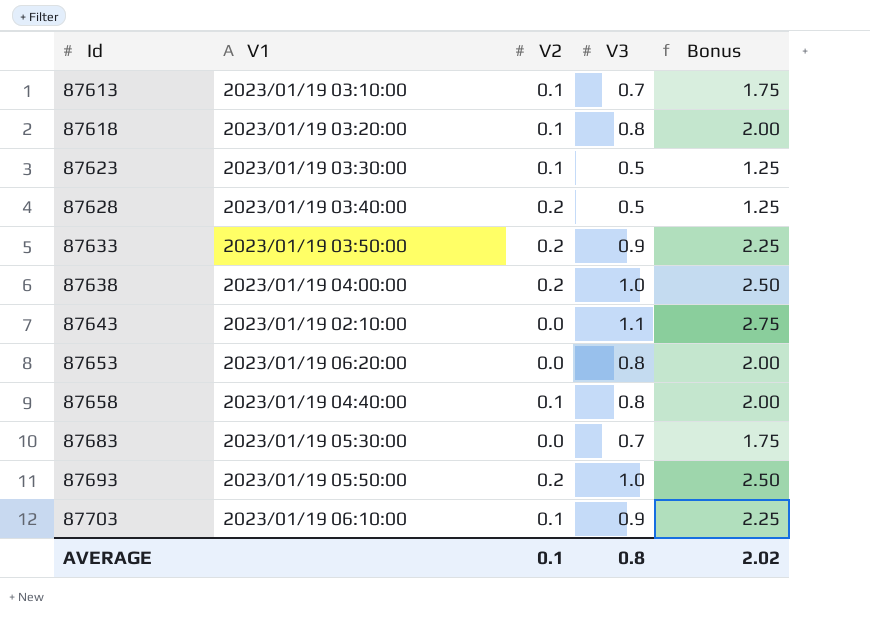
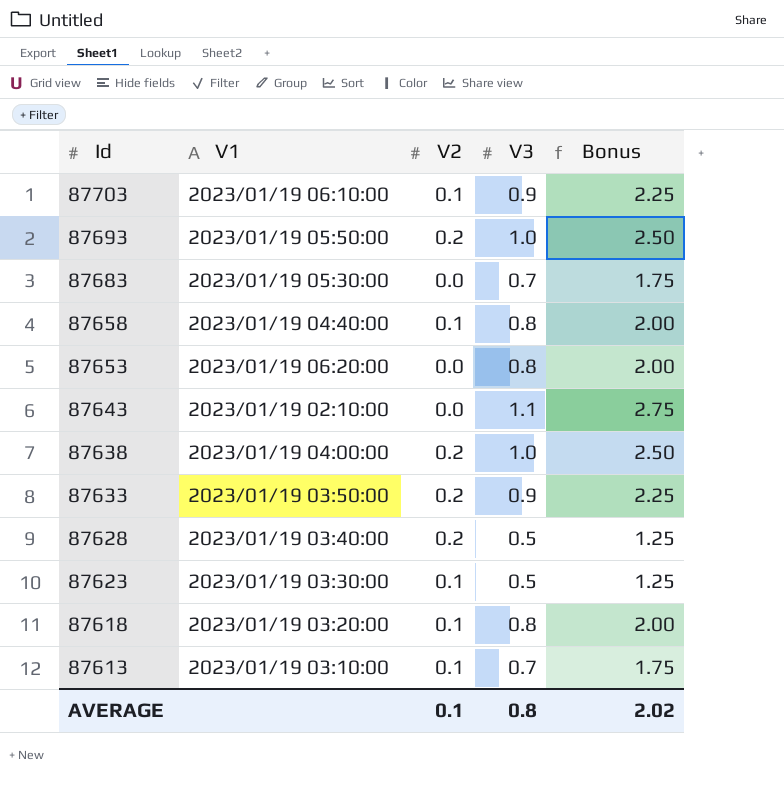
row order: Id ascending -> Id descending

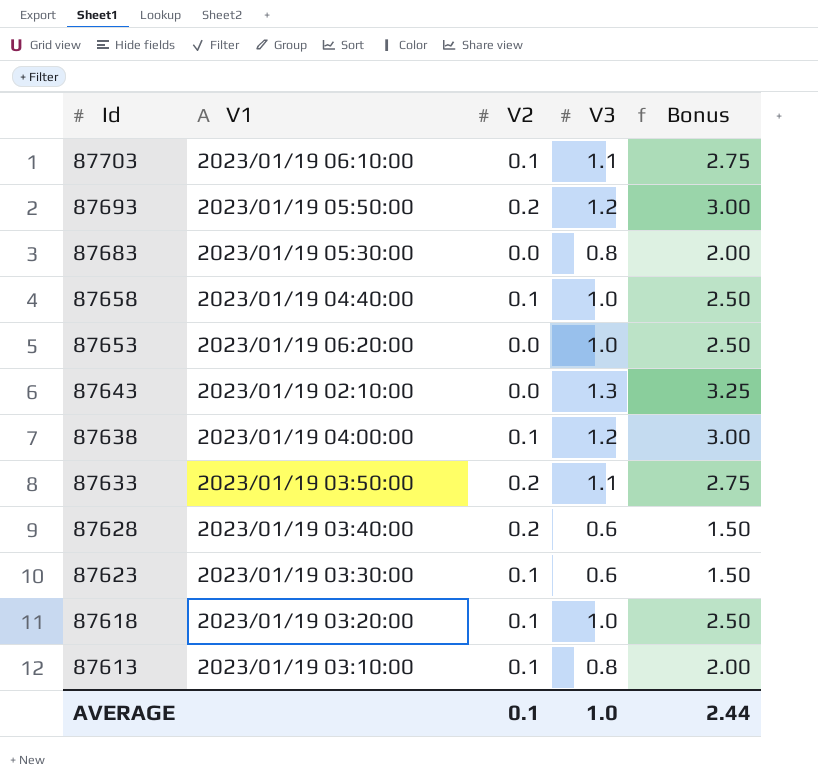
87703 | V3: 0.9 -> 1.1
87703 | Bonus: 2.25 -> 2.75
87693 | V3: 1.0 -> 1.2
87693 | Bonus: 2.50 -> 3.00
87683 | V3: 0.7 -> 0.8
87683 | Bonus: 1.75 -> 2.00
87658 | V3: 0.8 -> 1.0
87658 | Bonus: 2.00 -> 2.50
87653 | V3: 0.8 -> 1.0
87653 | Bonus: 2.00 -> 2.50
87643 | V3: 1.1 -> 1.3
87643 | Bonus: 2.75 -> 3.25
87638 | V2: 0.2 -> 0.1
87638 | V3: 1.0 -> 1.2
87638 | Bonus: 2.50 -> 3.00
87633 | V3: 0.9 -> 1.1
87633 | Bonus: 2.25 -> 2.75
87628 | V3: 0.5 -> 0.6
87628 | Bonus: 1.25 -> 1.50
87623 | V3: 0.5 -> 0.6
87623 | Bonus: 1.25 -> 1.50
87618 | V3: 0.8 -> 1.0
87618 | Bonus: 2.00 -> 2.50
87613 | V3: 0.7 -> 0.8
87613 | Bonus: 1.75 -> 2.00
AVERAGE | V3: 0.8 -> 1.0
AVERAGE | Bonus: 2.02 -> 2.44

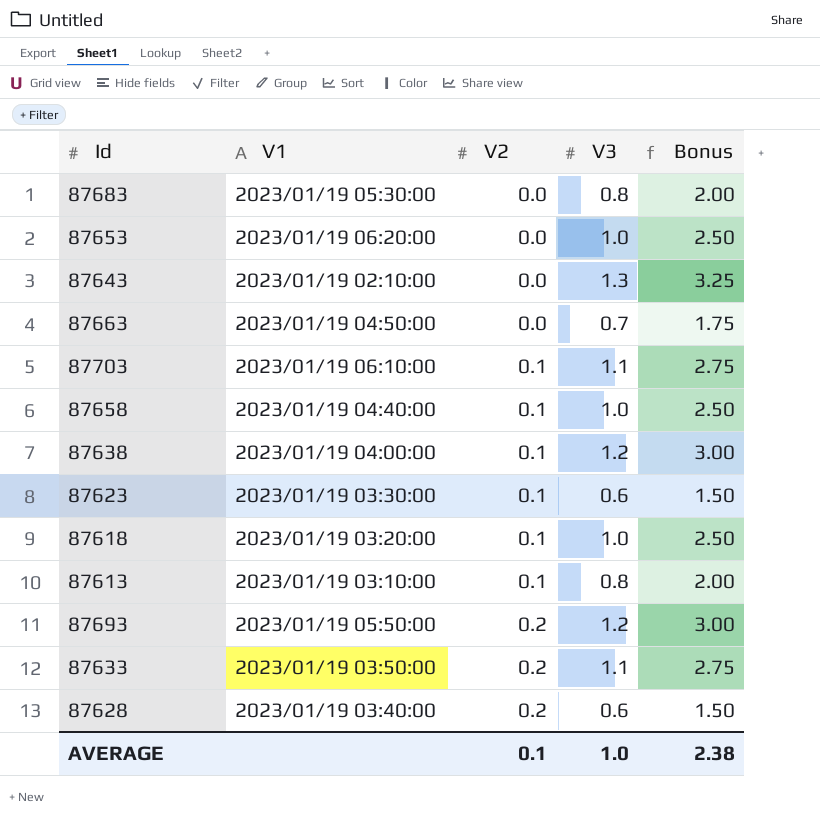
row order: Id descending -> V2 ascending
row 87663: none -> 2023/01/19 04:50:00 | 0.0 | 0.7 | 1.75
AVERAGE | Bonus: 2.44 -> 2.38

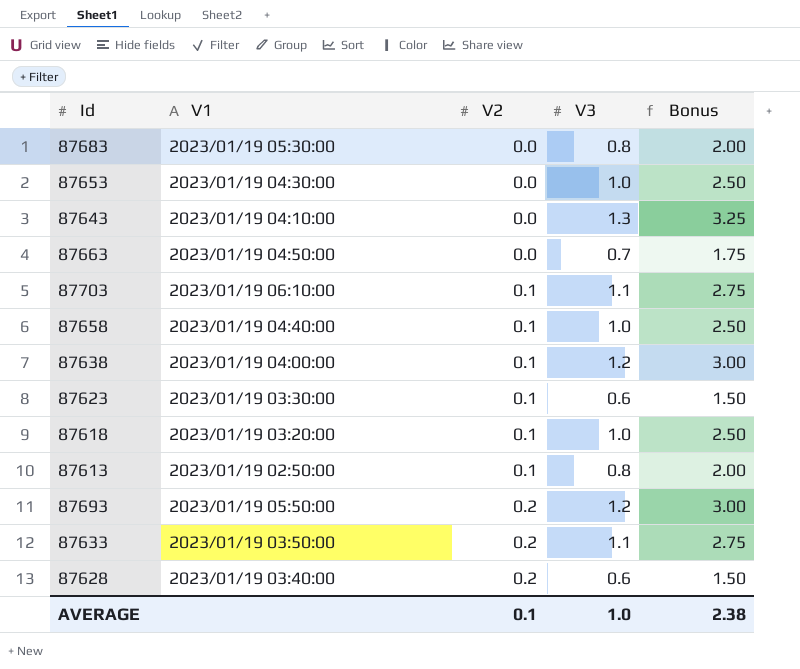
87653 | V1: 2023/01/19 06:20:00 -> 2023/01/19 04:30:00
87643 | V1: 2023/01/19 02:10:00 -> 2023/01/19 04:10:00
87613 | V1: 2023/01/19 03:10:00 -> 2023/01/19 02:50:00

